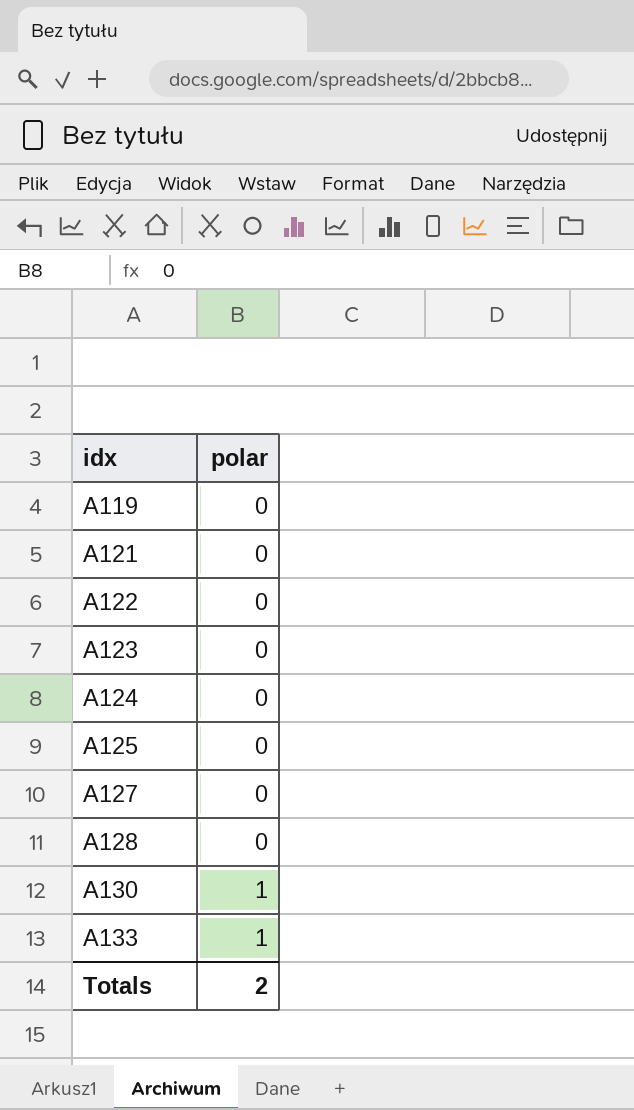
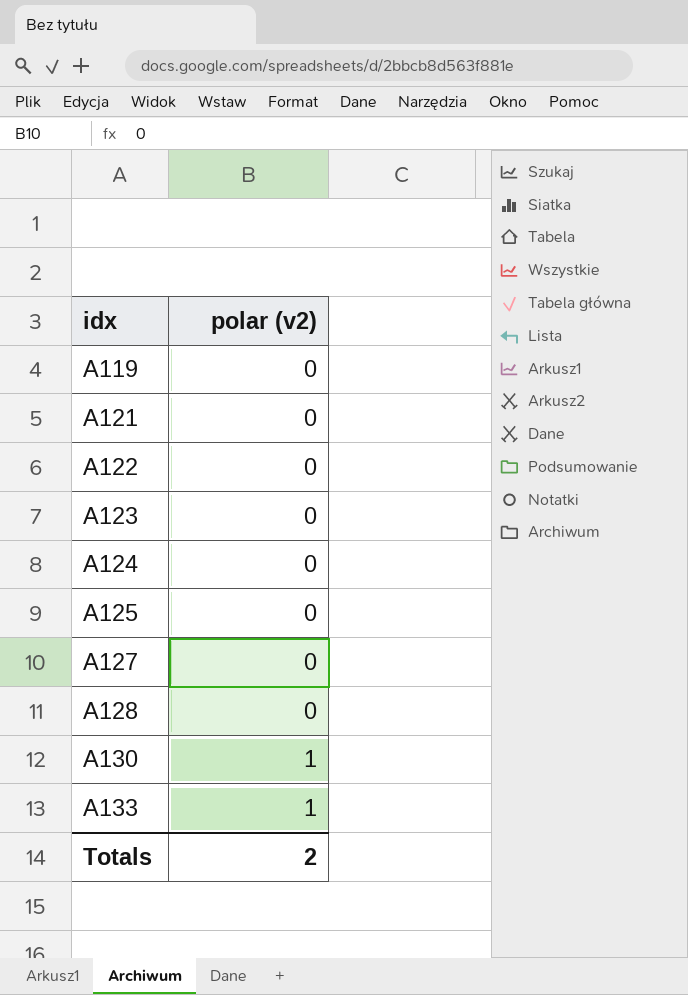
column name: polar -> polar (v2)

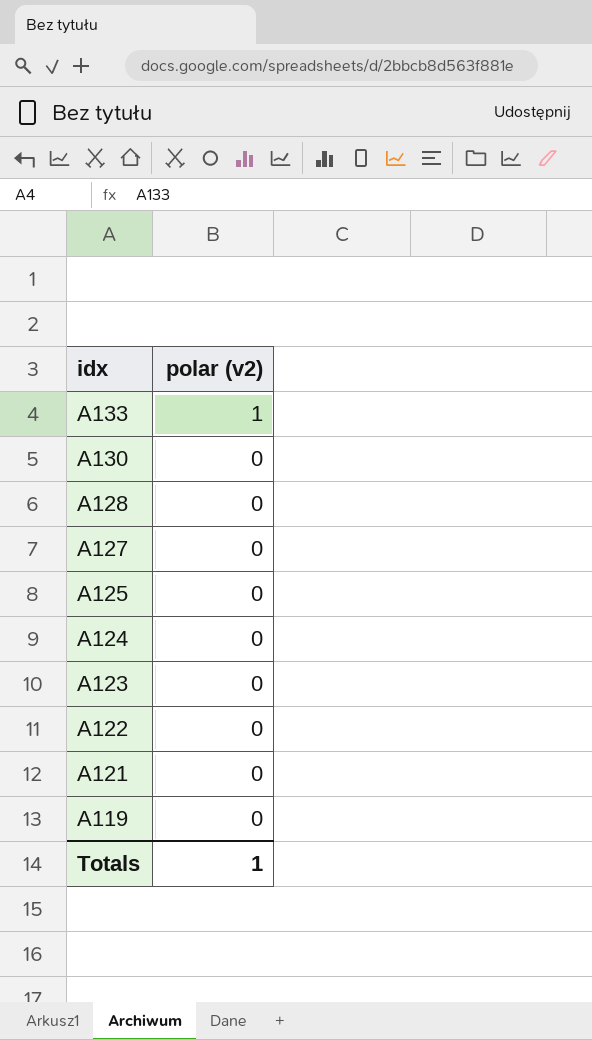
row order: idx ascending -> idx descending
A130 | polar (v2): 1 -> 0
Totals | polar (v2): 2 -> 1

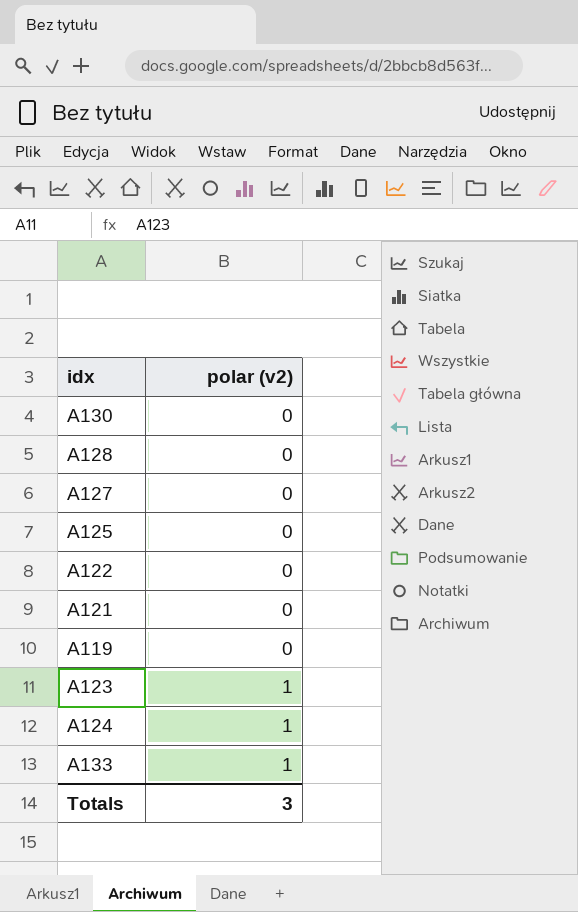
row order: idx descending -> polar (v2) ascending
A123 | polar (v2): 0 -> 1
A124 | polar (v2): 0 -> 1
Totals | polar (v2): 1 -> 3

